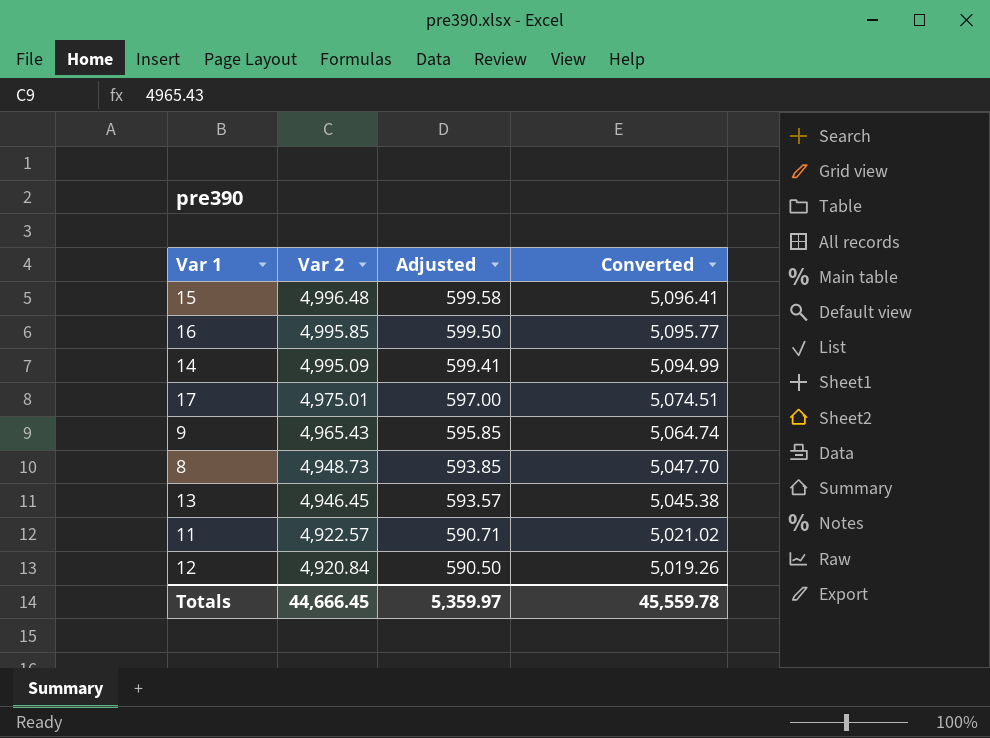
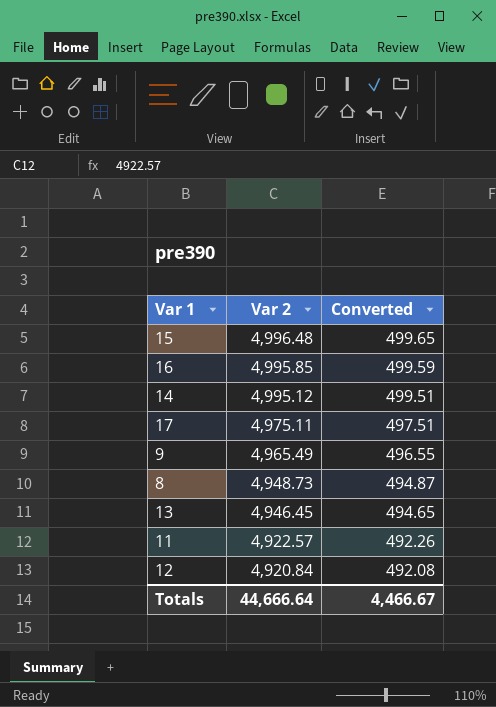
column Adjusted | formula: [Var 2] * 0.12 -> none
column Converted | formula: [Var 2] * 1.02 -> [Var 2] * 0.1
14 | Var 2: 4,995.09 -> 4,995.12
17 | Var 2: 4,975.01 -> 4,975.11
9 | Var 2: 4,965.43 -> 4,965.49
Totals | Var 2: 44,666.45 -> 44,666.64
Totals | Converted: 45,559.78 -> 4,466.67

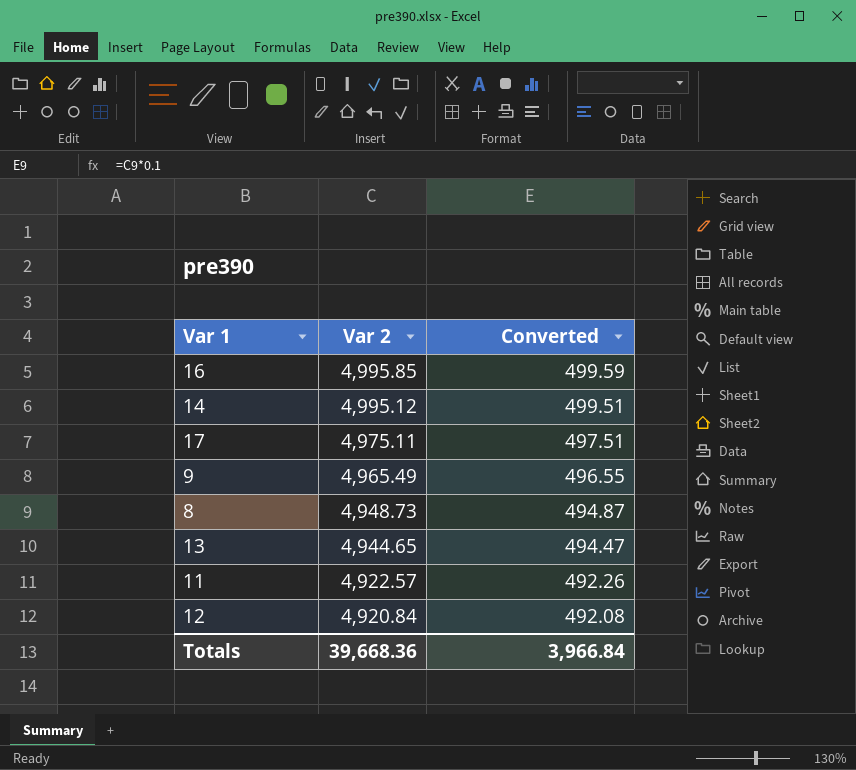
row 15: 4,996.48 | 499.65 -> none
13 | Var 2: 4,946.45 -> 4,944.65
13 | Converted: 494.65 -> 494.47
Totals | Var 2: 44,666.64 -> 39,668.36
Totals | Converted: 4,466.67 -> 3,966.84

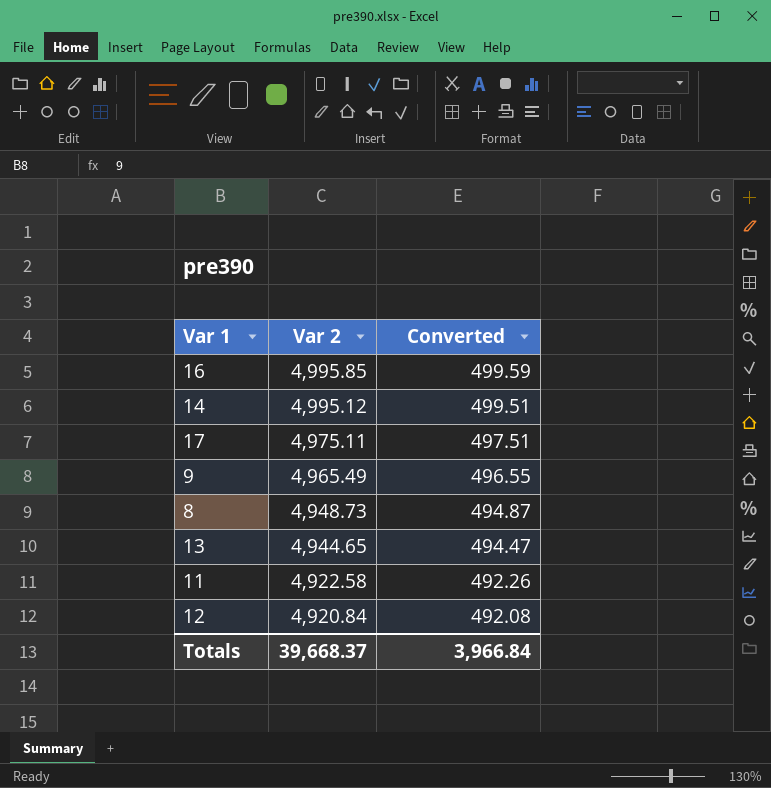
11 | Var 2: 4,922.57 -> 4,922.58
Totals | Var 2: 39,668.36 -> 39,668.37

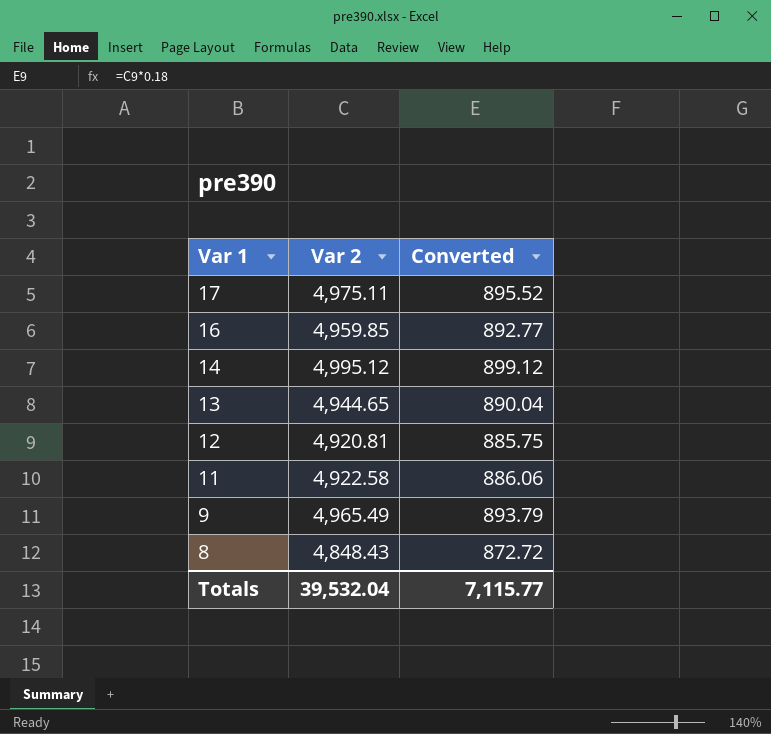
row order: Var 2 descending -> Var 1 descending
column Converted | formula: [Var 2] * 0.1 -> [Var 2] * 0.18
16 | Var 2: 4,995.85 -> 4,959.85
12 | Var 2: 4,920.84 -> 4,920.81
8 | Var 2: 4,948.73 -> 4,848.43
Totals | Var 2: 39,668.37 -> 39,532.04
Totals | Converted: 3,966.84 -> 7,115.77

